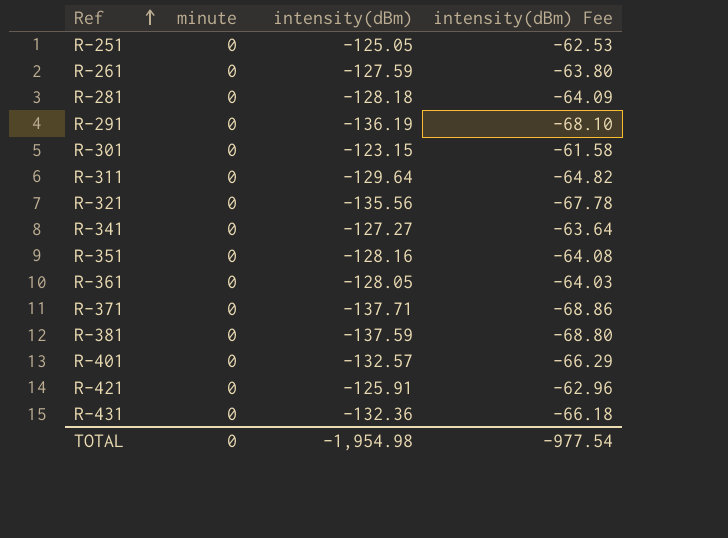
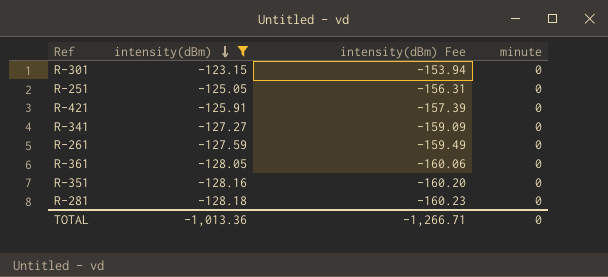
filter: none -> intensity(dBm) >= -128.18
row order: Ref ascending -> intensity(dBm) descending
column intensity(dBm) Fee | formula: [intensity(dBm)] * 0.5 -> [intensity(dBm)] * 1.25
column minute | position: 2 -> 4
TOTAL | intensity(dBm): -1,954.98 -> -1,013.36
TOTAL | intensity(dBm) Fee: -977.54 -> -1,266.71

